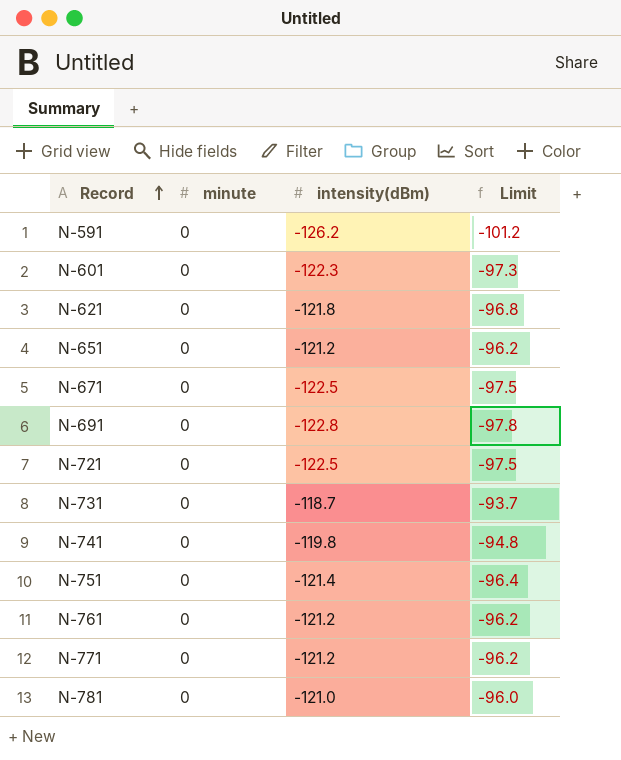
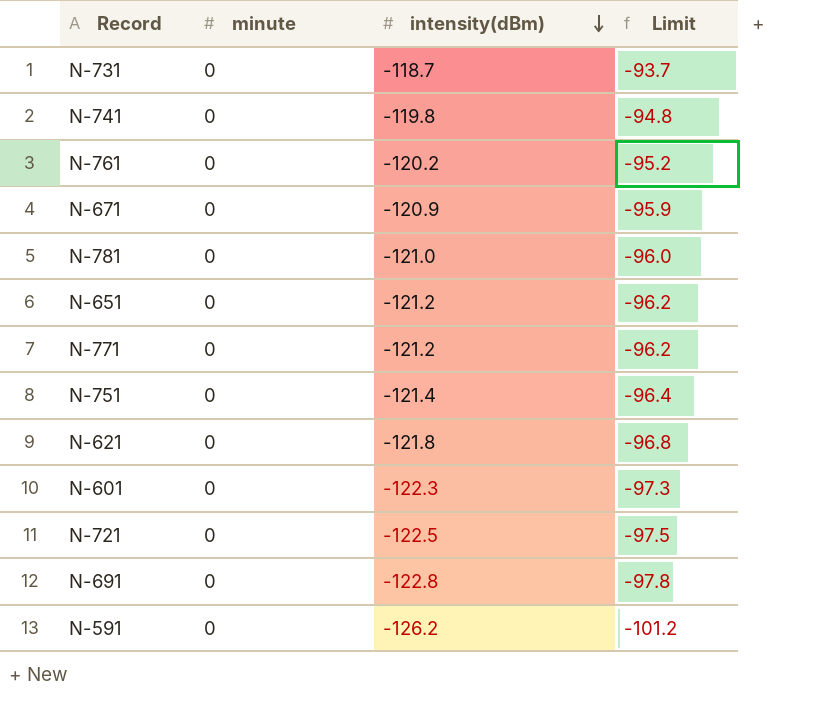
row order: Record ascending -> intensity(dBm) descending
N-761 | intensity(dBm): -121.2 -> -120.2
N-761 | Limit: -96.2 -> -95.2
N-671 | intensity(dBm): -122.5 -> -120.9
N-671 | Limit: -97.5 -> -95.9

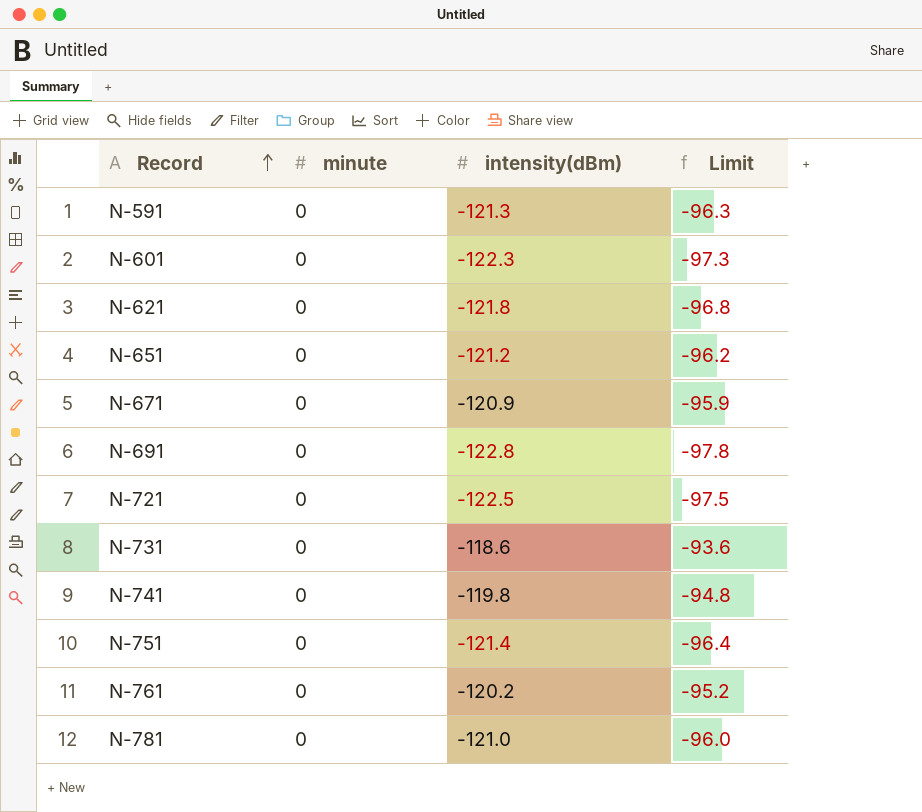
row order: intensity(dBm) descending -> Record ascending
row N-771: 0 | -121.2 | -96.2 -> none
N-591 | intensity(dBm): -126.2 -> -121.3
N-591 | Limit: -101.2 -> -96.3
N-731 | intensity(dBm): -118.7 -> -118.6
N-731 | Limit: -93.7 -> -93.6

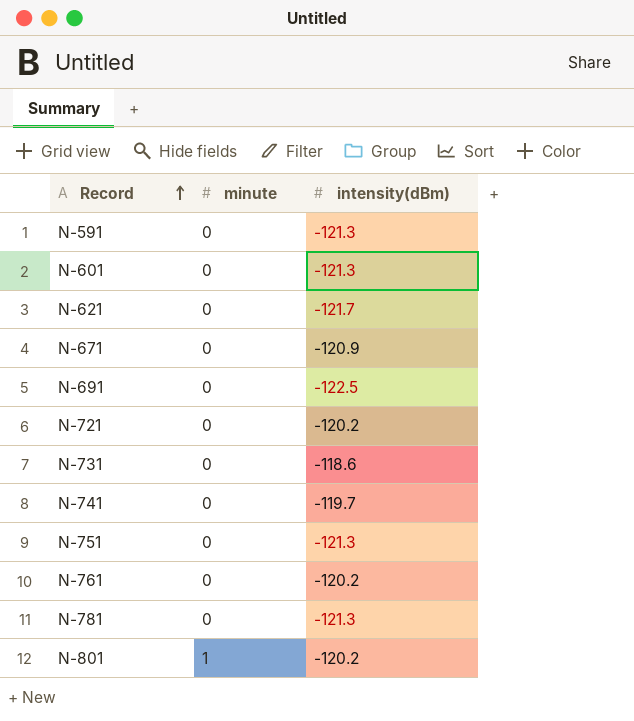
column Limit | formula: [intensity(dBm)] + 25 -> none
row N-651: 0 | -121.2 | -96.2 -> none
N-601 | intensity(dBm): -122.3 -> -121.3
N-621 | intensity(dBm): -121.8 -> -121.7
N-691 | intensity(dBm): -122.8 -> -122.5
N-721 | intensity(dBm): -122.5 -> -120.2
N-741 | intensity(dBm): -119.8 -> -119.7
N-751 | intensity(dBm): -121.4 -> -121.3
N-781 | intensity(dBm): -121.0 -> -121.3
row N-801: none -> 1 | -120.2

